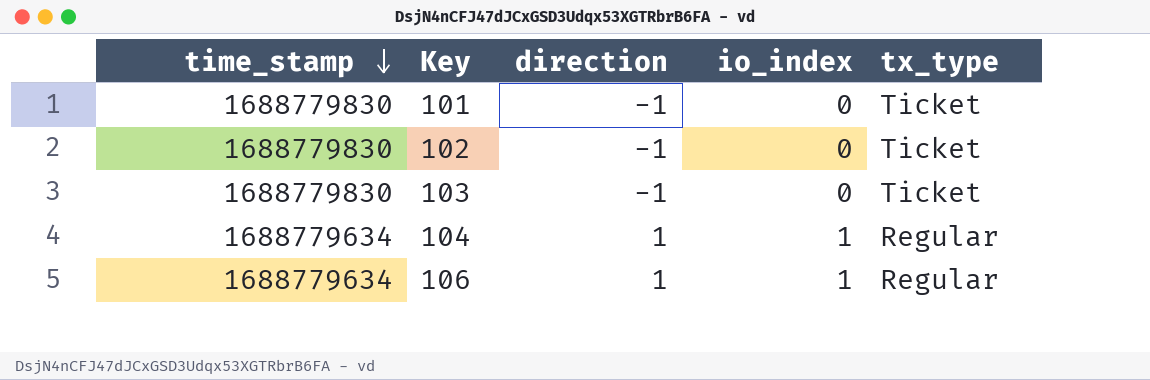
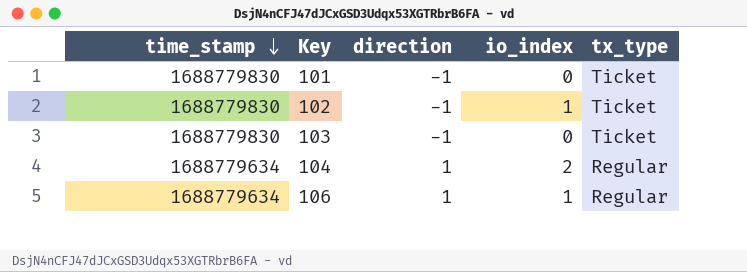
102 | io_index: 0 -> 1
104 | io_index: 1 -> 2

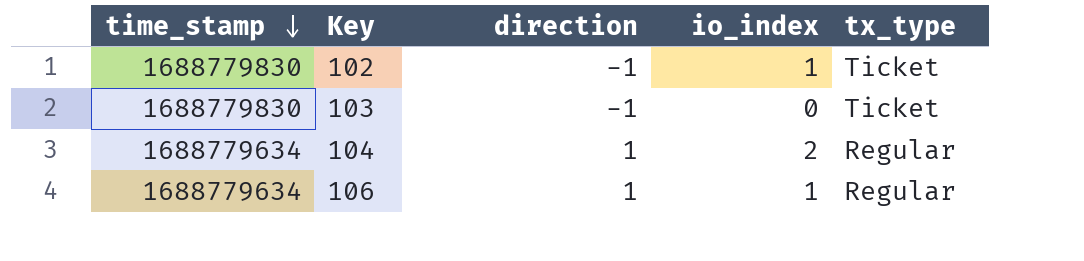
row 101: 1688779830 | -1 | 0 | Ticket -> none

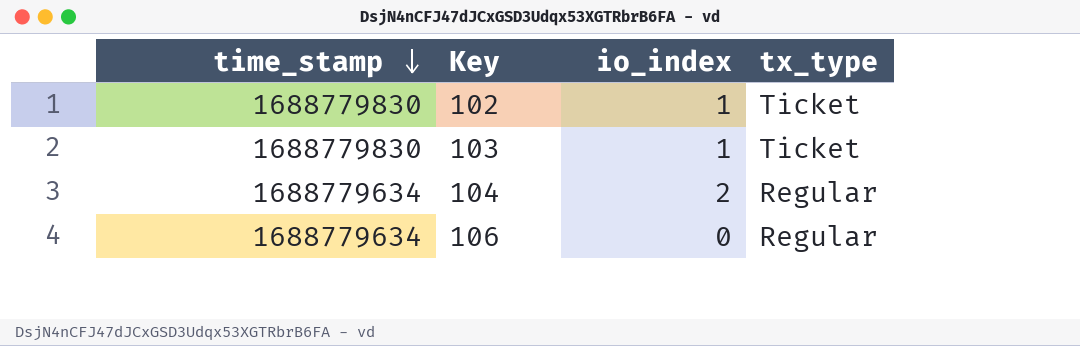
column direction | position: 3 -> none
103 | io_index: 0 -> 1
106 | io_index: 1 -> 0

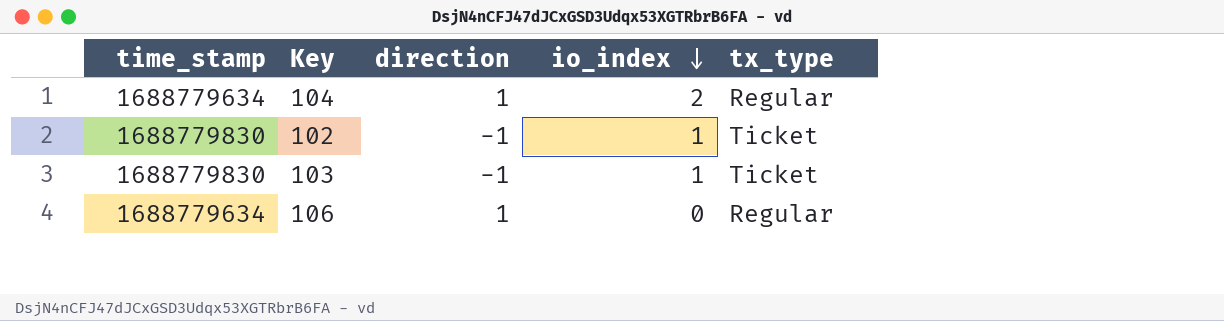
row order: time_stamp descending -> io_index descending
column direction | position: none -> 3

